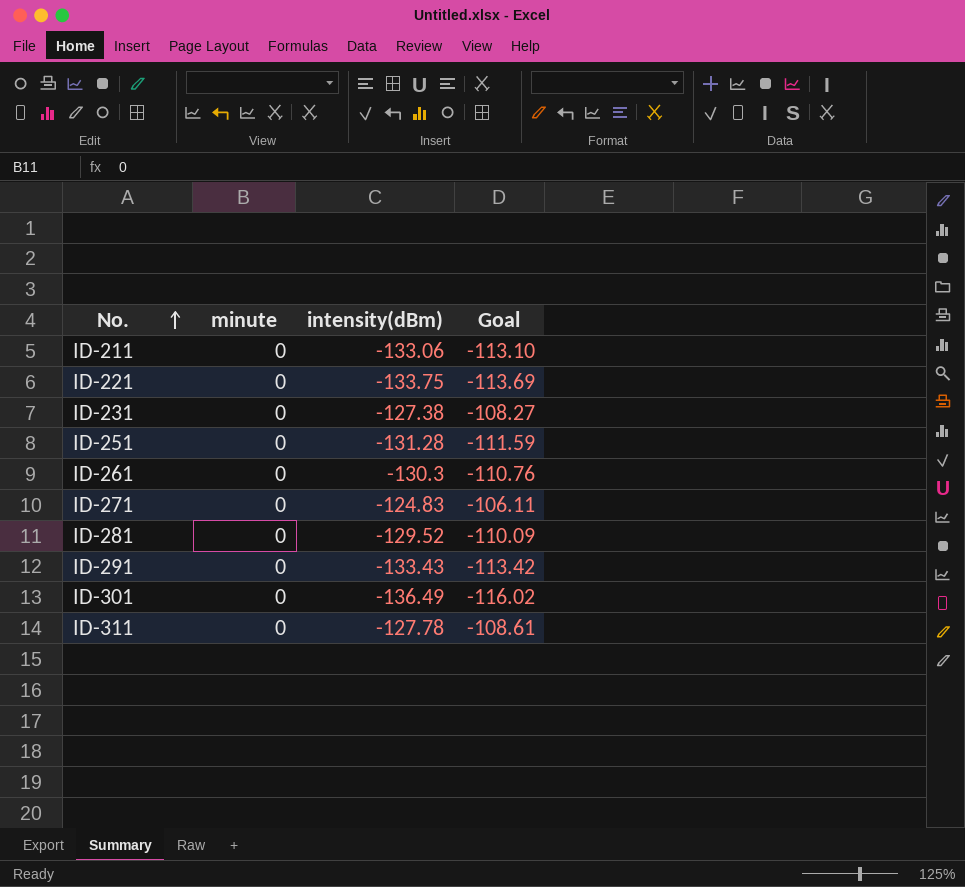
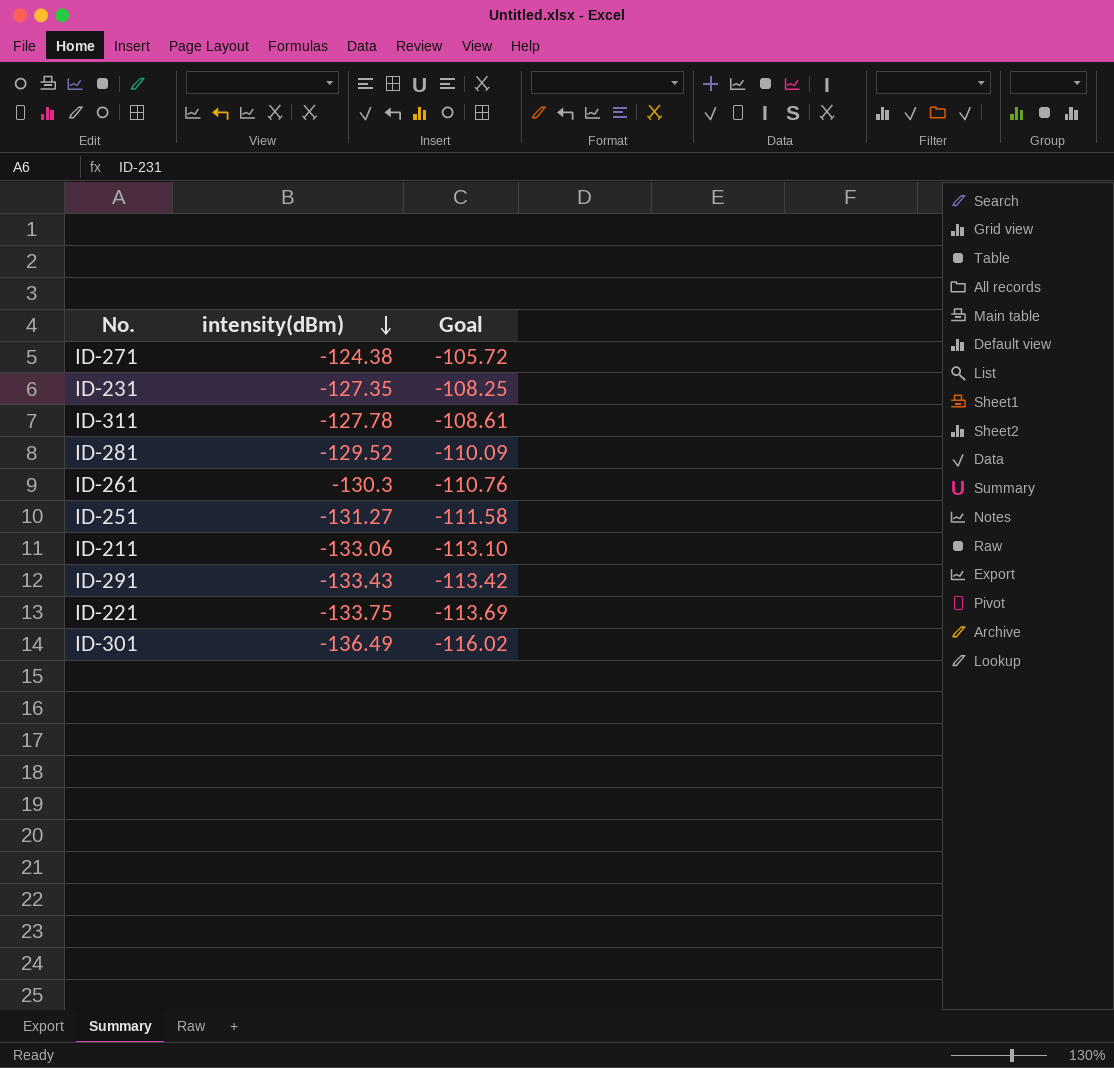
row order: No. ascending -> intensity(dBm) descending
column minute | position: 2 -> none
ID-271 | intensity(dBm): -124.83 -> -124.38
ID-271 | Goal: -106.11 -> -105.72
ID-231 | intensity(dBm): -127.38 -> -127.35
ID-231 | Goal: -108.27 -> -108.25
ID-251 | intensity(dBm): -131.28 -> -131.27
ID-251 | Goal: -111.59 -> -111.58

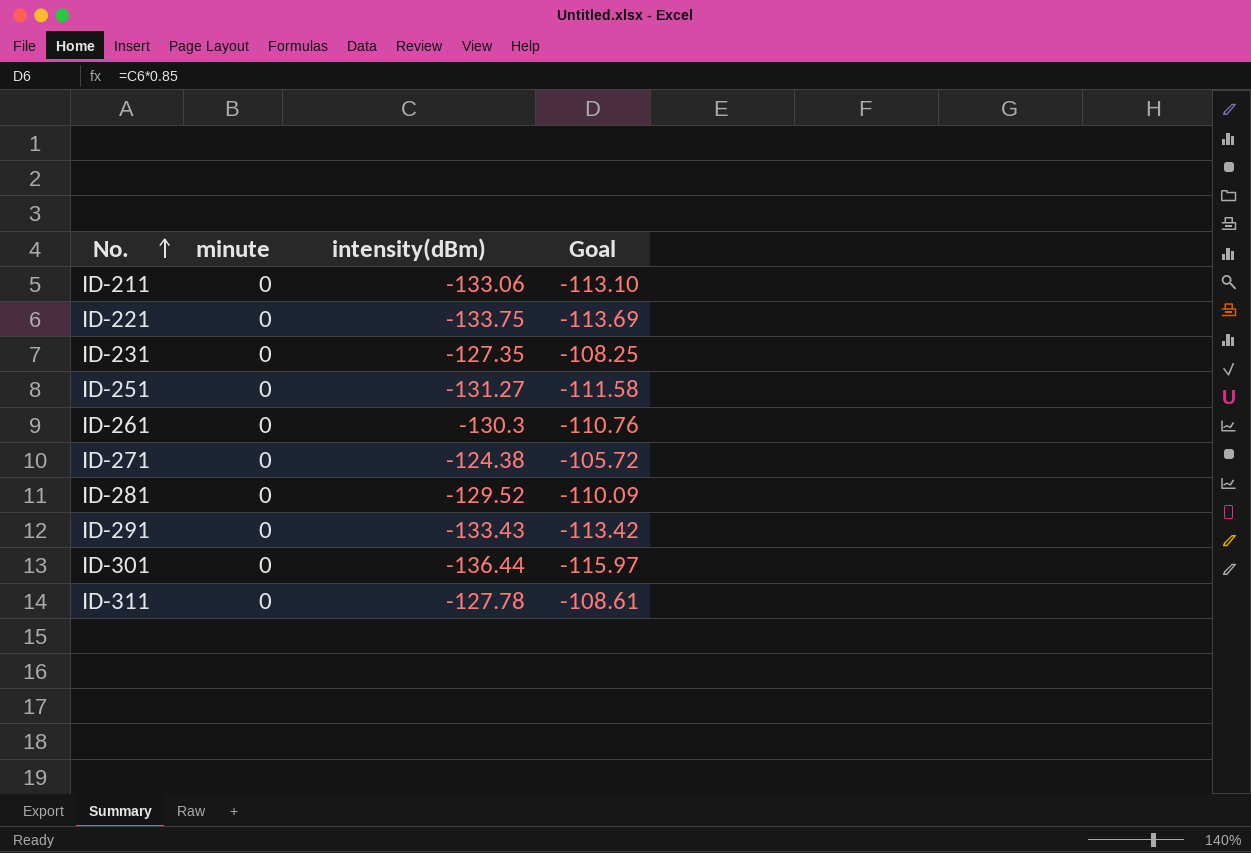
row order: intensity(dBm) descending -> No. ascending
column minute | position: none -> 2
ID-301 | intensity(dBm): -136.49 -> -136.44
ID-301 | Goal: -116.02 -> -115.97

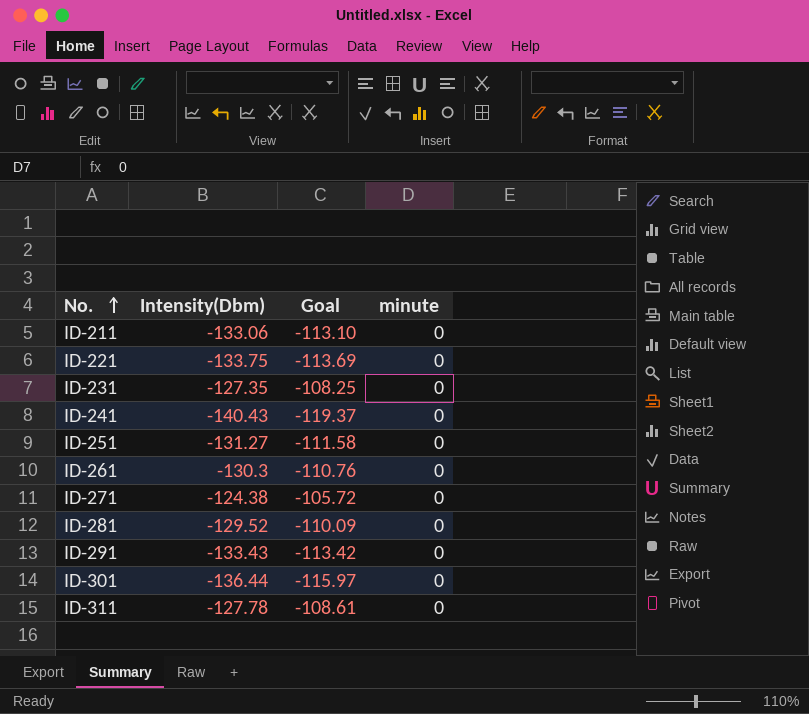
column name: intensity(dBm) -> Intensity(Dbm)
column minute | position: 2 -> 4
row ID-241: none -> -140.43 | -119.37 | 0

